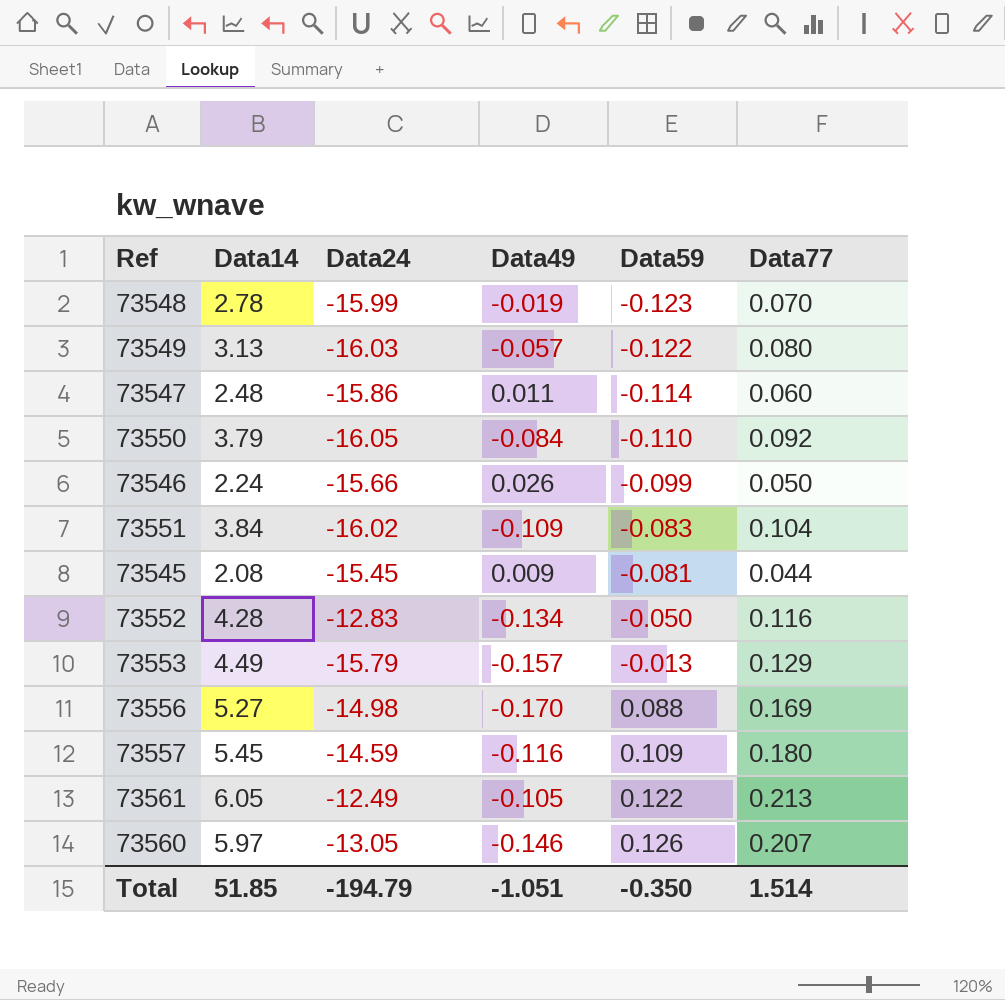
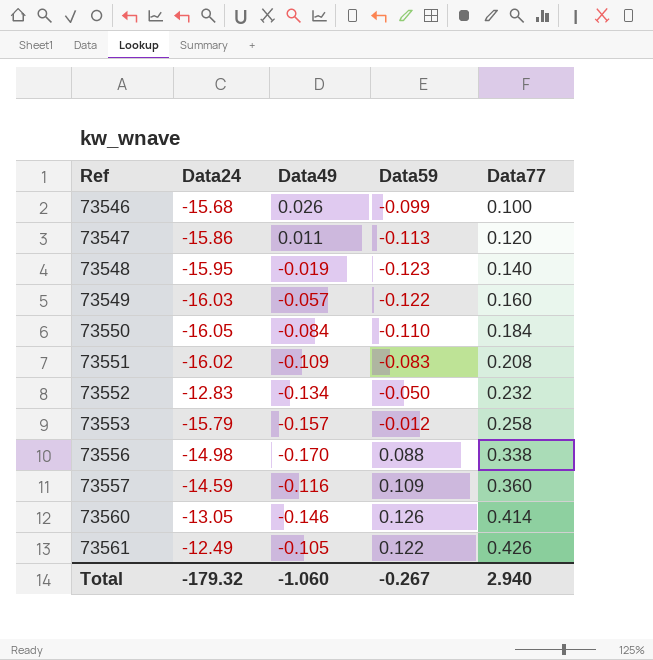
row order: Data59 ascending -> Ref ascending
column Data14 | position: 2 -> none
row 73545: 2.08 | -15.45 | 0.009 | -0.081 | 0.044 -> none
73546 | Data24: -15.66 -> -15.68
73546 | Data77: 0.050 -> 0.100
73547 | Data59: -0.114 -> -0.113
73547 | Data77: 0.060 -> 0.120
73548 | Data24: -15.99 -> -15.95
73548 | Data77: 0.070 -> 0.140
73549 | Data77: 0.080 -> 0.160
73550 | Data77: 0.092 -> 0.184
73551 | Data77: 0.104 -> 0.208
73552 | Data77: 0.116 -> 0.232
73553 | Data59: -0.013 -> -0.012
73553 | Data77: 0.129 -> 0.258
73556 | Data77: 0.169 -> 0.338
73557 | Data77: 0.180 -> 0.360
73560 | Data77: 0.207 -> 0.414
73561 | Data77: 0.213 -> 0.426
Total | Data24: -194.79 -> -179.32
Total | Data49: -1.051 -> -1.060
Total | Data59: -0.350 -> -0.267
Total | Data77: 1.514 -> 2.940

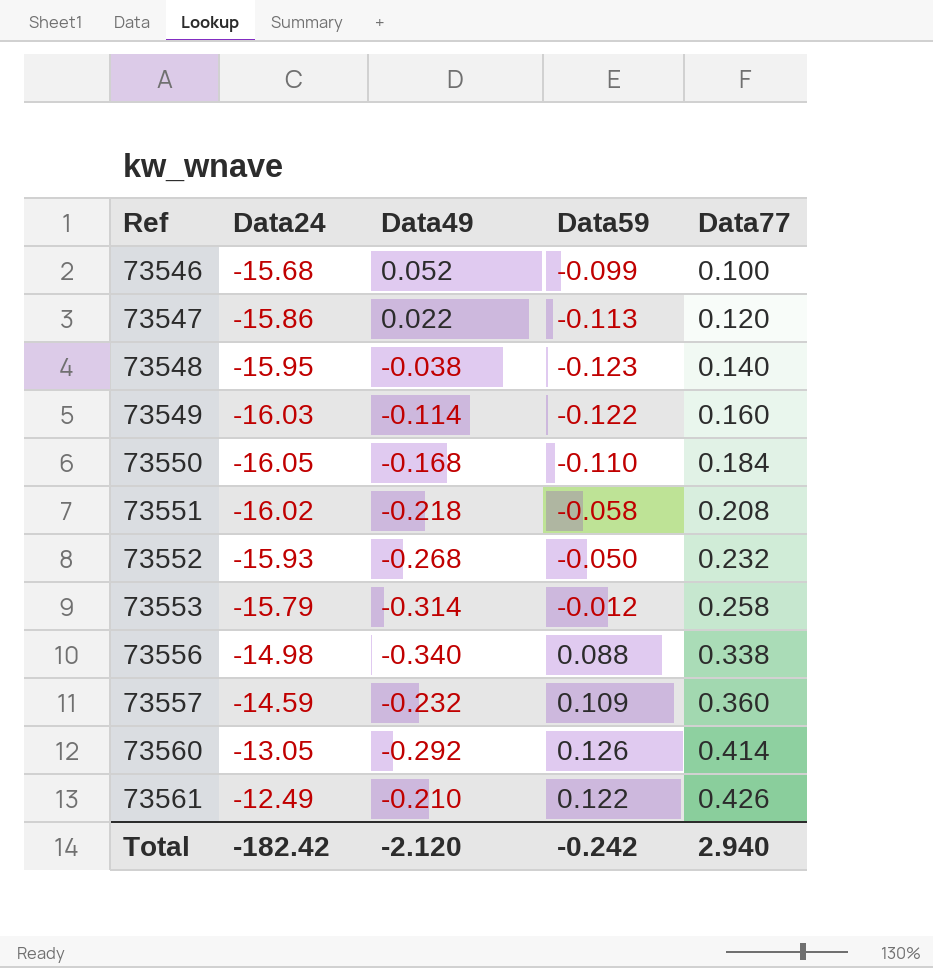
73546 | Data49: 0.026 -> 0.052
73547 | Data49: 0.011 -> 0.022
73548 | Data49: -0.019 -> -0.038
73549 | Data49: -0.057 -> -0.114
73550 | Data49: -0.084 -> -0.168
73551 | Data49: -0.109 -> -0.218
73551 | Data59: -0.083 -> -0.058
73552 | Data24: -12.83 -> -15.93
73552 | Data49: -0.134 -> -0.268
73553 | Data49: -0.157 -> -0.314
73556 | Data49: -0.170 -> -0.340
73557 | Data49: -0.116 -> -0.232
73560 | Data49: -0.146 -> -0.292
73561 | Data49: -0.105 -> -0.210
Total | Data24: -179.32 -> -182.42
Total | Data49: -1.060 -> -2.120
Total | Data59: -0.267 -> -0.242

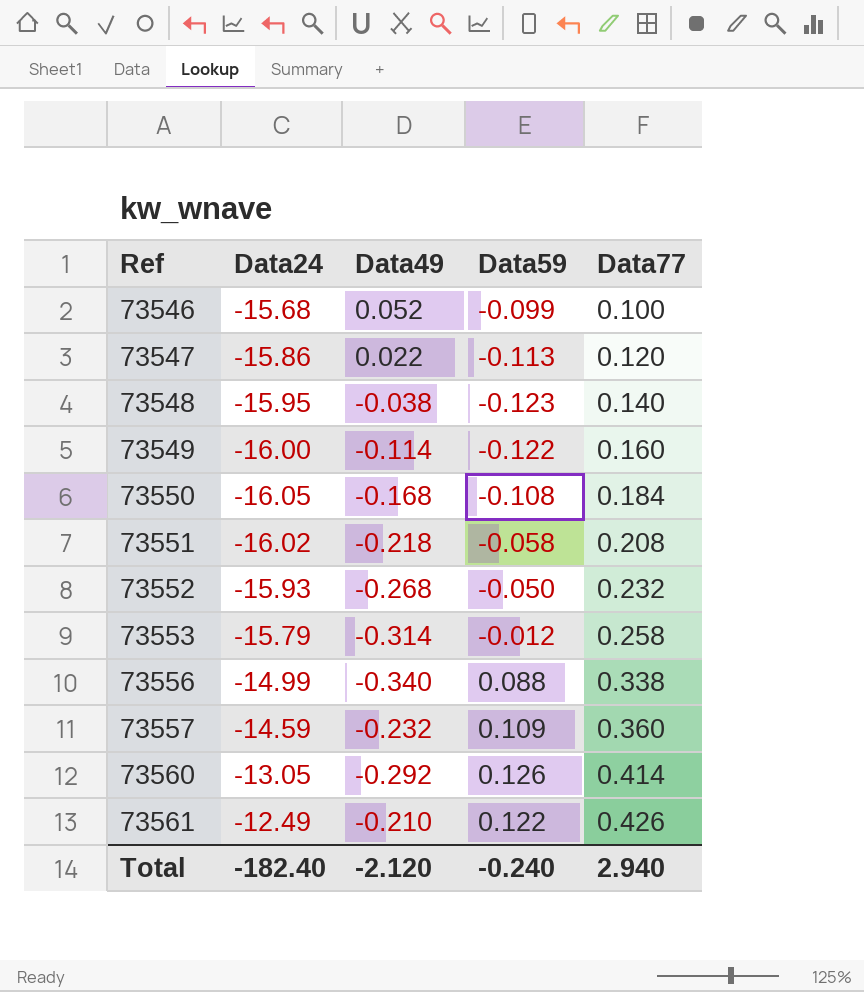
73549 | Data24: -16.03 -> -16.00
73550 | Data59: -0.110 -> -0.108
73556 | Data24: -14.98 -> -14.99
Total | Data24: -182.42 -> -182.40
Total | Data59: -0.242 -> -0.240

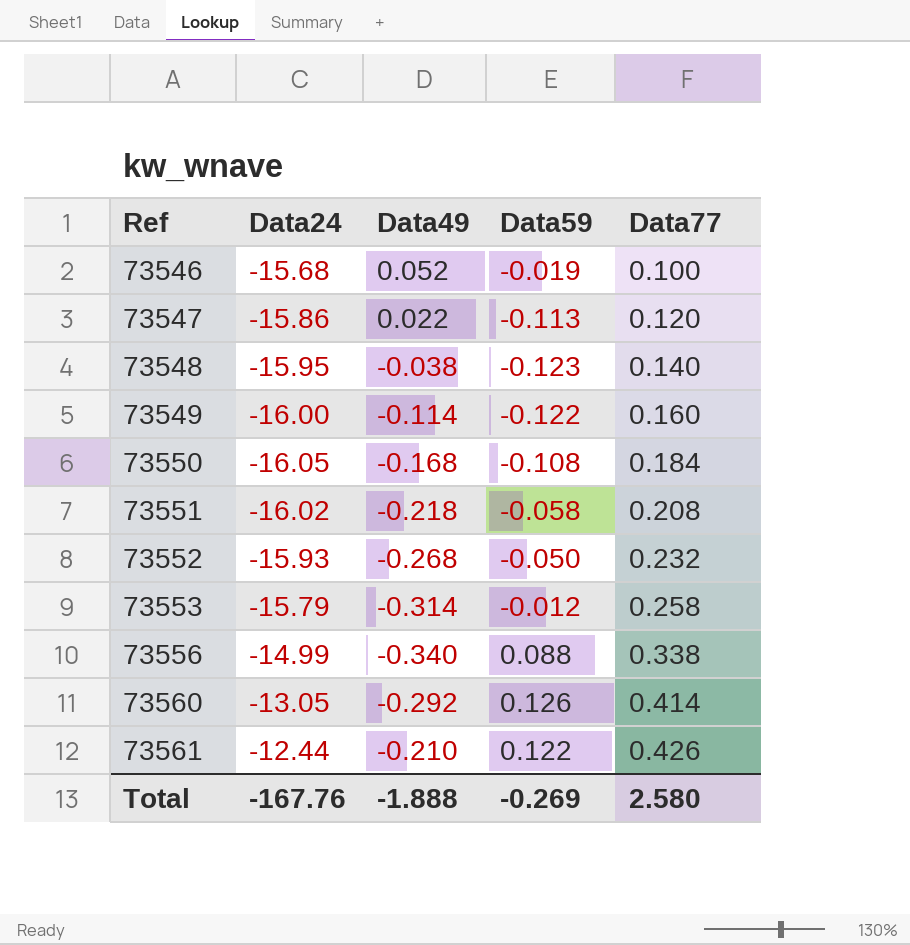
row 73557: -14.59 | -0.232 | 0.109 | 0.360 -> none
73546 | Data59: -0.099 -> -0.019
73561 | Data24: -12.49 -> -12.44
Total | Data24: -182.40 -> -167.76
Total | Data49: -2.120 -> -1.888
Total | Data59: -0.240 -> -0.269
Total | Data77: 2.940 -> 2.580

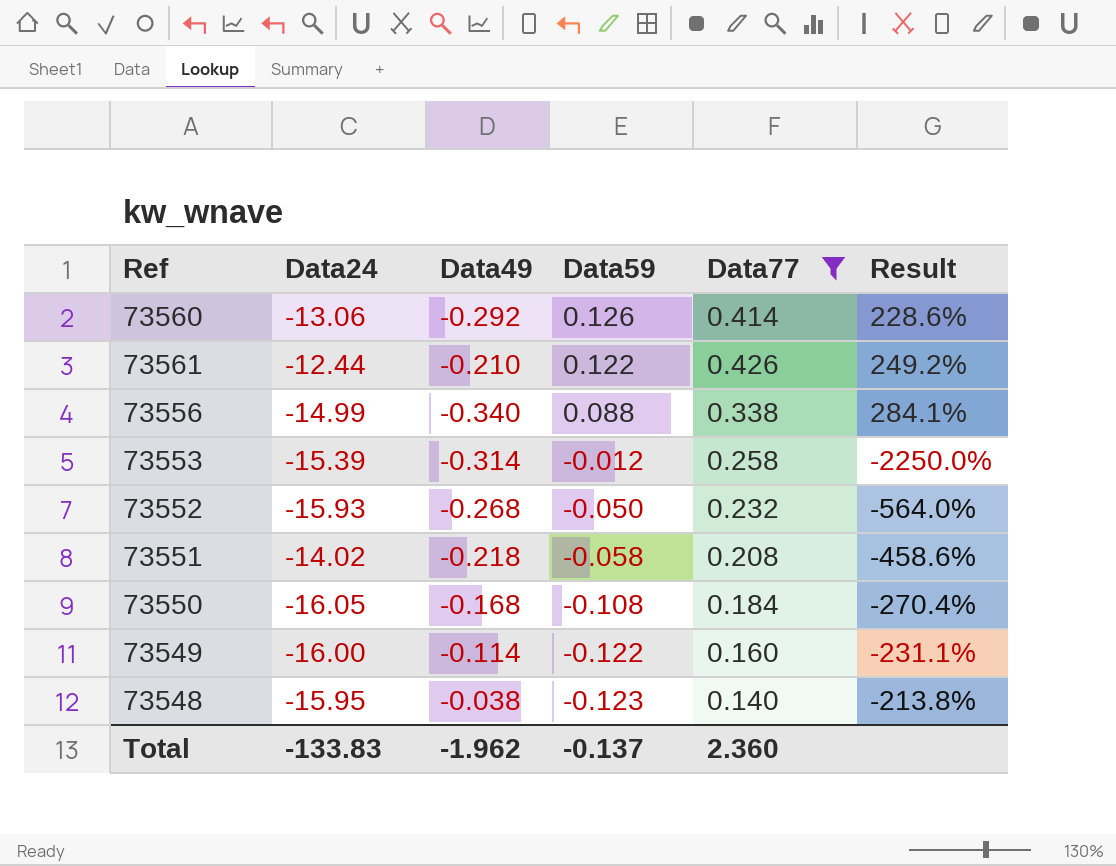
filter: none -> Data77 >= 0.140
row order: Ref ascending -> Data59 descending
column Result | formula: none -> ([Data77] - [Data59]) / [Data59]
73560 | Data24: -13.05 -> -13.06
73553 | Data24: -15.79 -> -15.39
73551 | Data24: -16.02 -> -14.02
Total | Data24: -167.76 -> -133.83
Total | Data49: -1.888 -> -1.962
Total | Data59: -0.269 -> -0.137
Total | Data77: 2.580 -> 2.360

